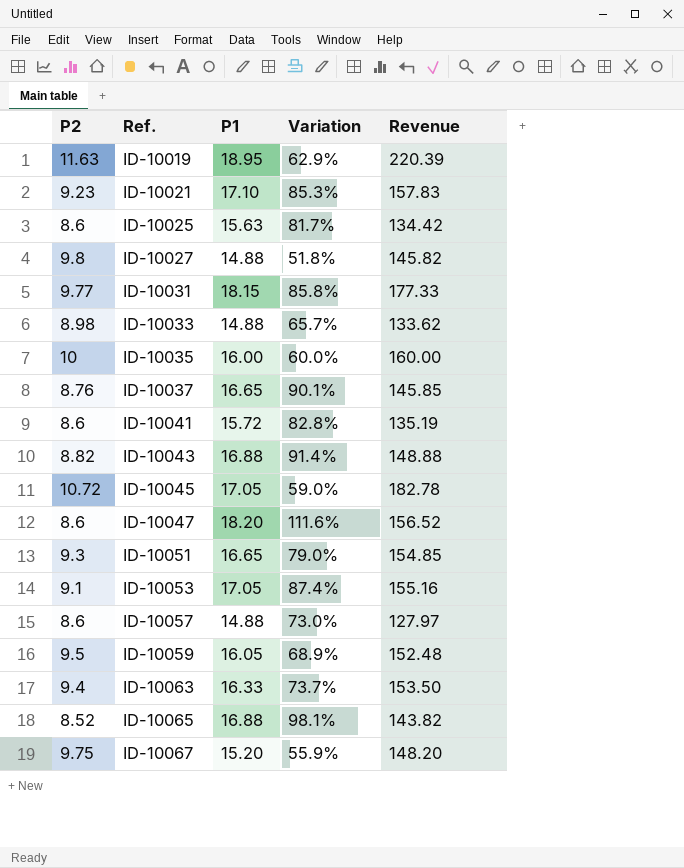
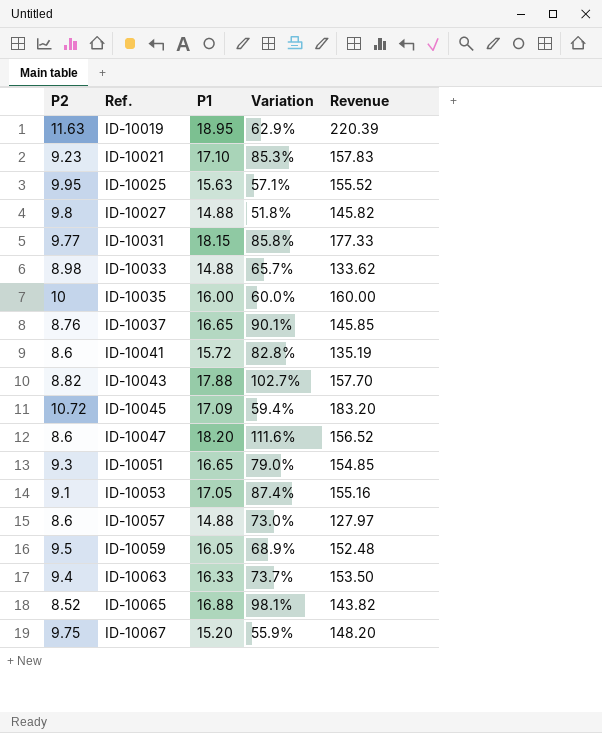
ID-10025 | P2: 8.6 -> 9.95
ID-10025 | Variation: 81.7% -> 57.1%
ID-10025 | Revenue: 134.42 -> 155.52
ID-10043 | P1: 16.88 -> 17.88
ID-10043 | Variation: 91.4% -> 102.7%
ID-10043 | Revenue: 148.88 -> 157.70
ID-10045 | P1: 17.05 -> 17.09
ID-10045 | Variation: 59.0% -> 59.4%
ID-10045 | Revenue: 182.78 -> 183.20

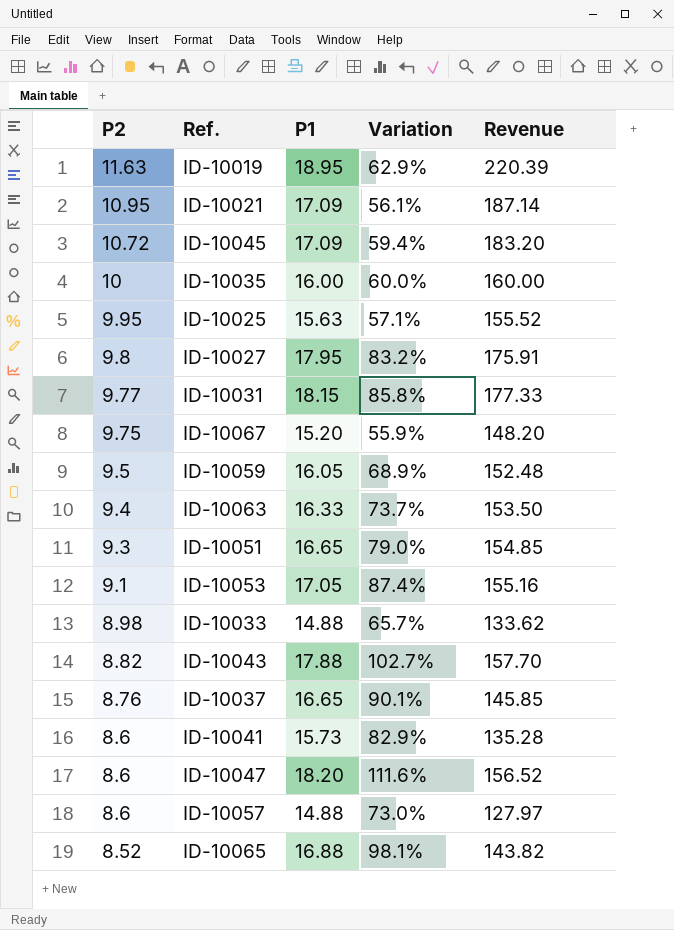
row order: Ref. ascending -> P2 descending
ID-10021 | P2: 9.23 -> 10.95
ID-10021 | P1: 17.10 -> 17.09
ID-10021 | Variation: 85.3% -> 56.1%
ID-10021 | Revenue: 157.83 -> 187.14
ID-10027 | P1: 14.88 -> 17.95
ID-10027 | Variation: 51.8% -> 83.2%
ID-10027 | Revenue: 145.82 -> 175.91
ID-10041 | P1: 15.72 -> 15.73
ID-10041 | Variation: 82.8% -> 82.9%
ID-10041 | Revenue: 135.19 -> 135.28

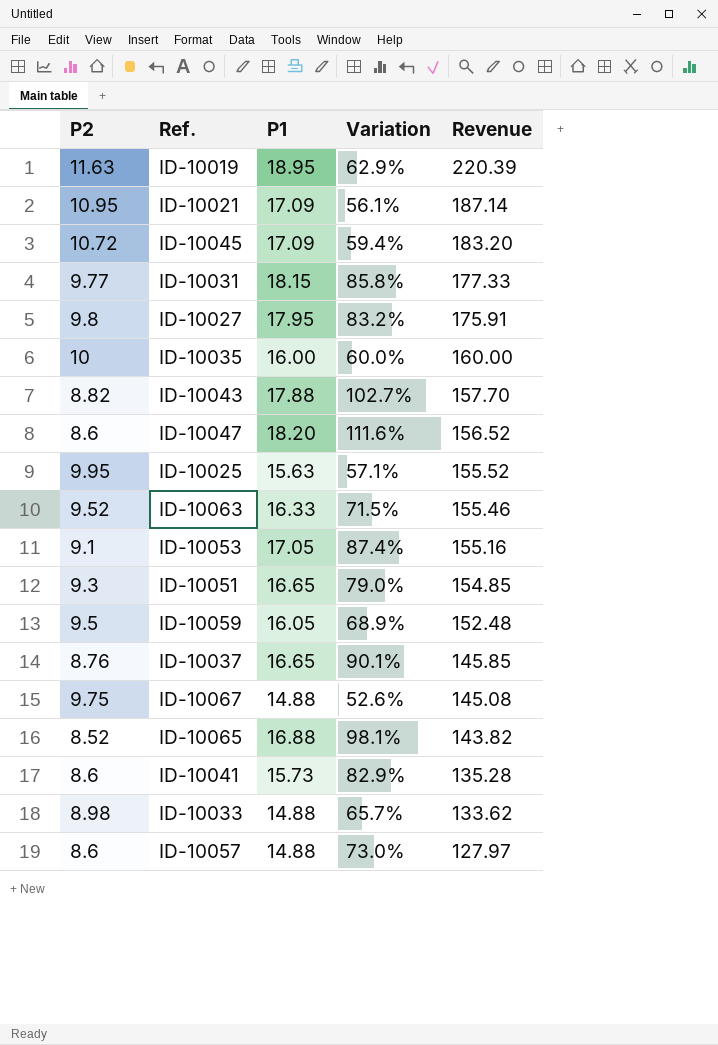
row order: P2 descending -> Revenue descending
ID-10063 | P2: 9.4 -> 9.52
ID-10063 | Variation: 73.7% -> 71.5%
ID-10063 | Revenue: 153.50 -> 155.46
ID-10067 | P1: 15.20 -> 14.88
ID-10067 | Variation: 55.9% -> 52.6%
ID-10067 | Revenue: 148.20 -> 145.08

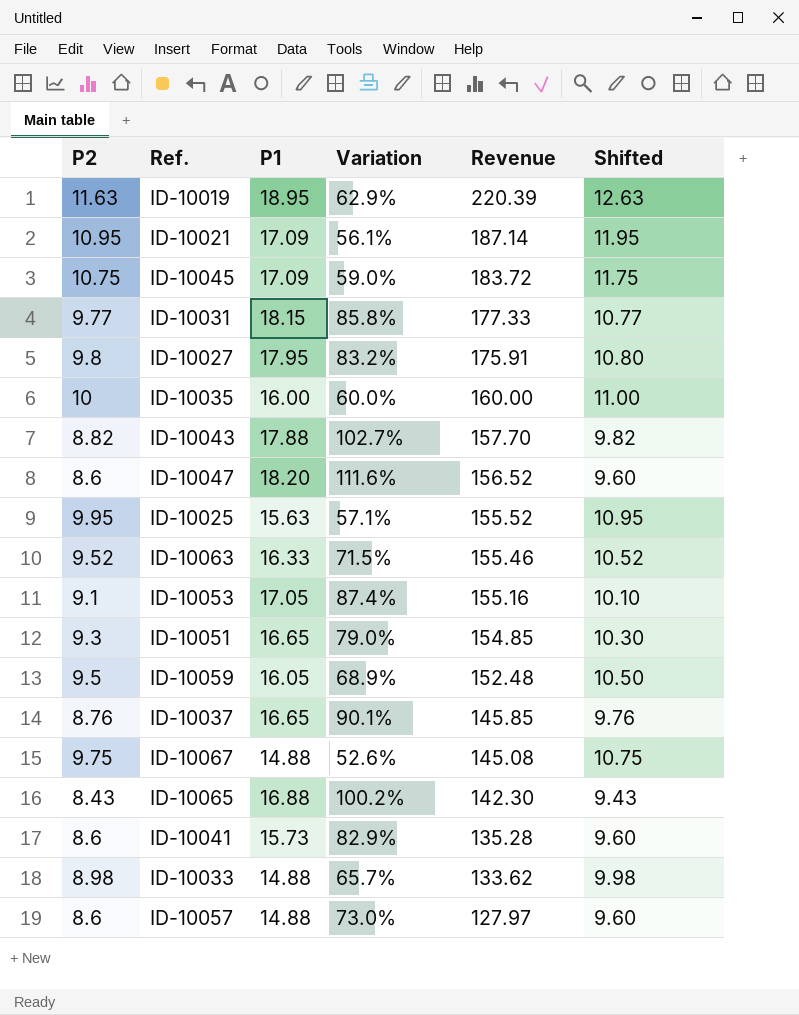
column Shifted | formula: none -> [P2] + 1
ID-10045 | P2: 10.72 -> 10.75
ID-10045 | Variation: 59.4% -> 59.0%
ID-10045 | Revenue: 183.20 -> 183.72
ID-10065 | P2: 8.52 -> 8.43
ID-10065 | Variation: 98.1% -> 100.2%
ID-10065 | Revenue: 143.82 -> 142.30

